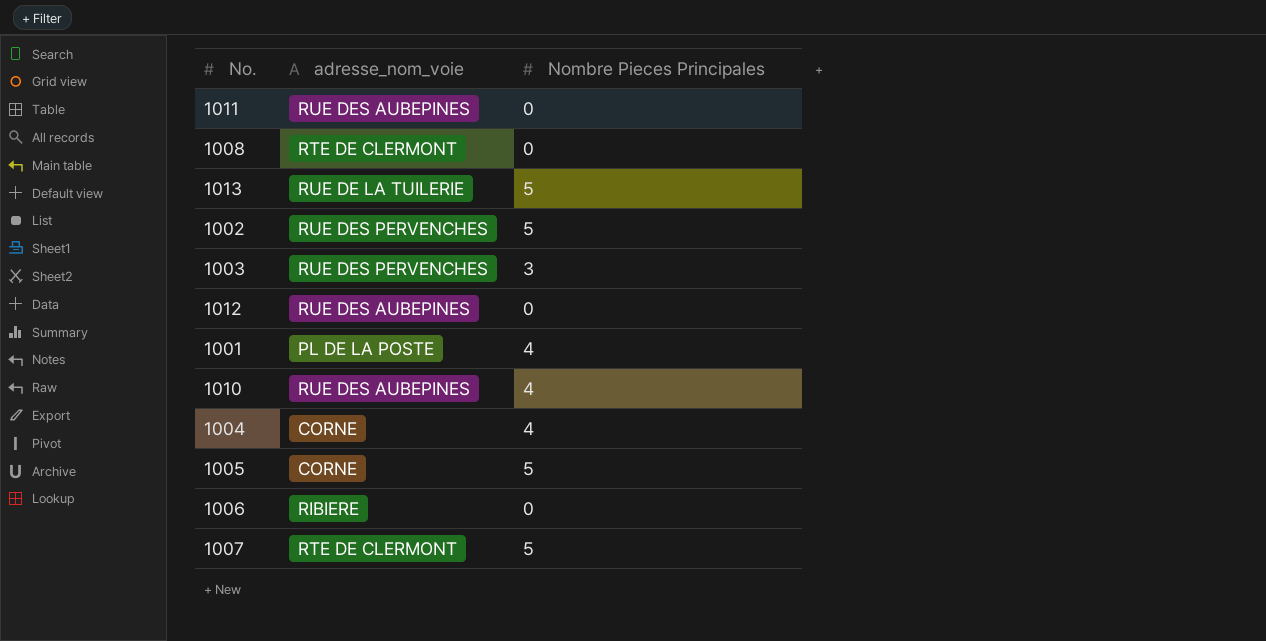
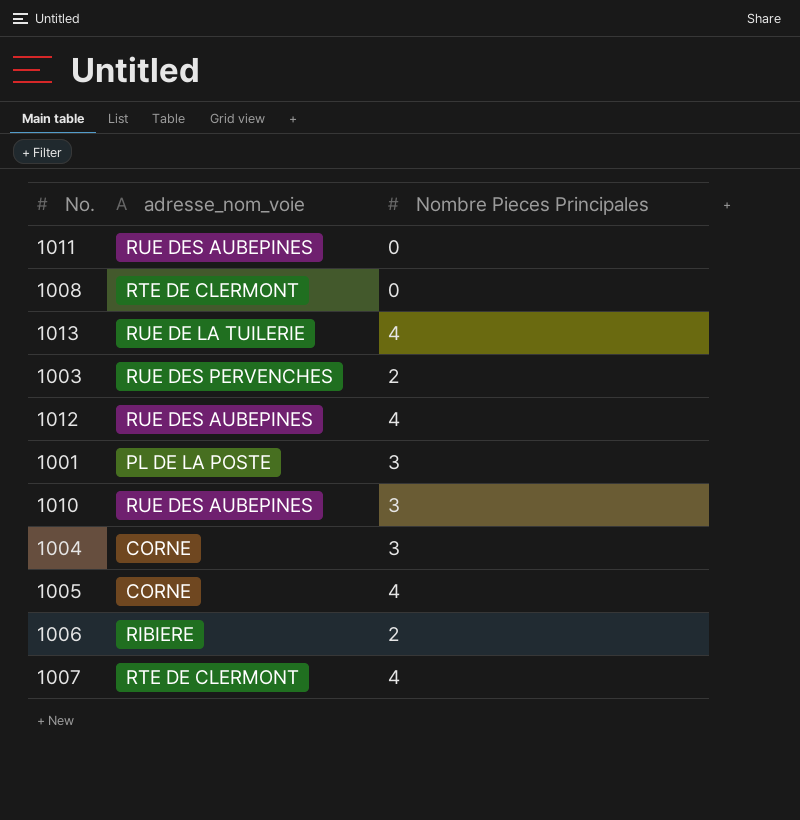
row 1002: RUE DES PERVENCHES | 5 -> none
1013 | Nombre Pieces Principales: 5 -> 4
1003 | Nombre Pieces Principales: 3 -> 2
1012 | Nombre Pieces Principales: 0 -> 4
1001 | Nombre Pieces Principales: 4 -> 3
1010 | Nombre Pieces Principales: 4 -> 3
1004 | Nombre Pieces Principales: 4 -> 3
1005 | Nombre Pieces Principales: 5 -> 4
1006 | Nombre Pieces Principales: 0 -> 2
1007 | Nombre Pieces Principales: 5 -> 4

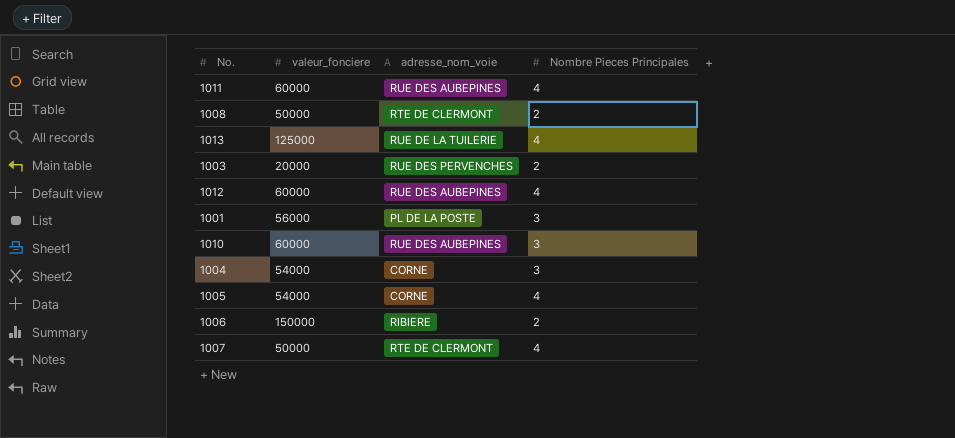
column valeur_fonciere | position: none -> 2
1011 | Nombre Pieces Principales: 0 -> 4
1008 | Nombre Pieces Principales: 0 -> 2

